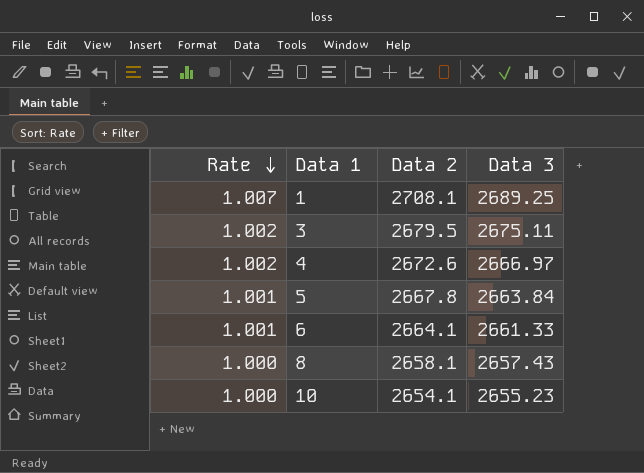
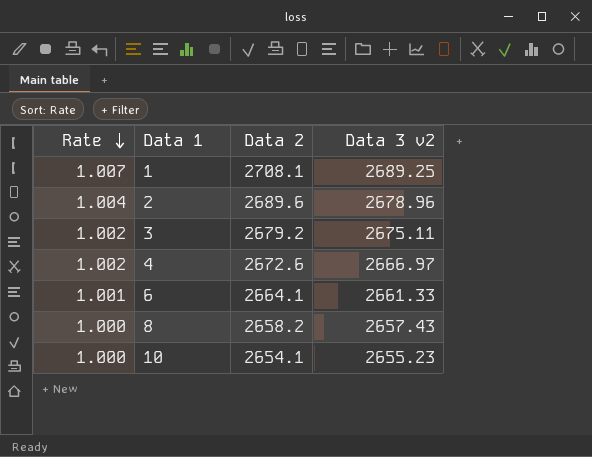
column name: Data 3 -> Data 3 v2
row 5: 1.001 | 2667.8 | 2663.84 -> none
row 2: none -> 1.004 | 2689.6 | 2678.96
3 | Data 2: 2679.5 -> 2679.2
8 | Data 2: 2658.1 -> 2658.2

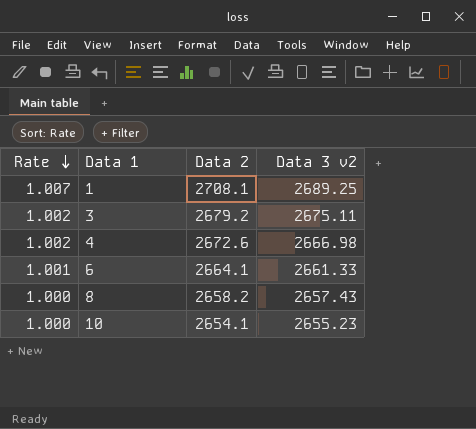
row 2: 1.004 | 2689.6 | 2678.96 -> none
4 | Data 3 v2: 2666.97 -> 2666.98

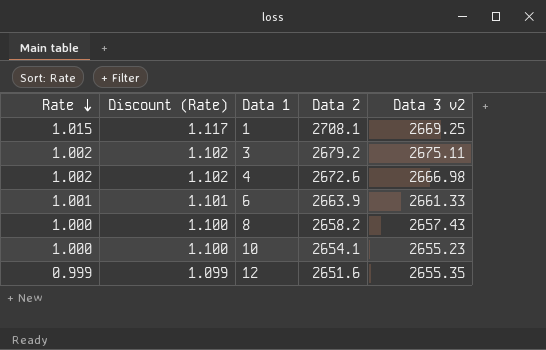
column Discount (Rate) | formula: none -> [Rate] * 1.1
1 | Rate: 1.007 -> 1.015
1 | Data 3 v2: 2689.25 -> 2669.25
6 | Data 2: 2664.1 -> 2663.9
row 12: none -> 0.999 | 1.099 | 2651.6 | 2655.35

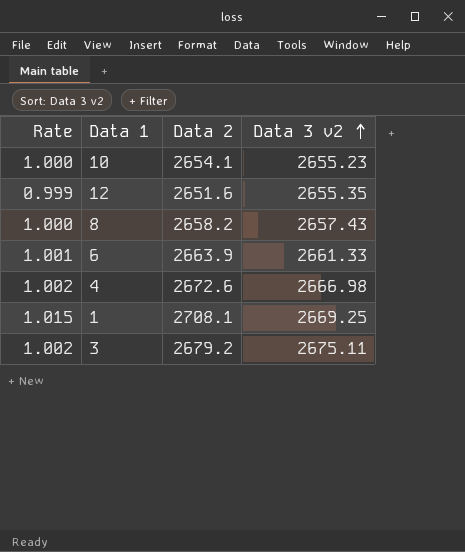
row order: Rate descending -> Data 3 v2 ascending
column Discount (Rate) | formula: [Rate] * 1.1 -> none

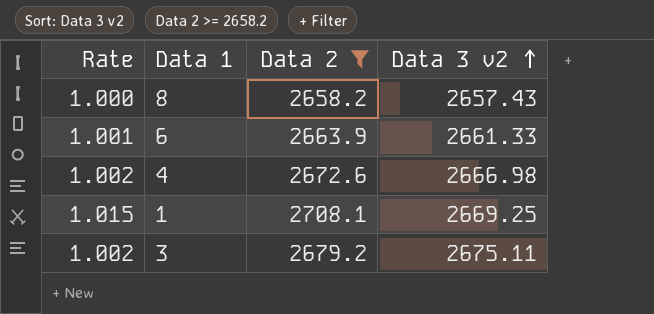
filter: none -> Data 2 >= 2658.2

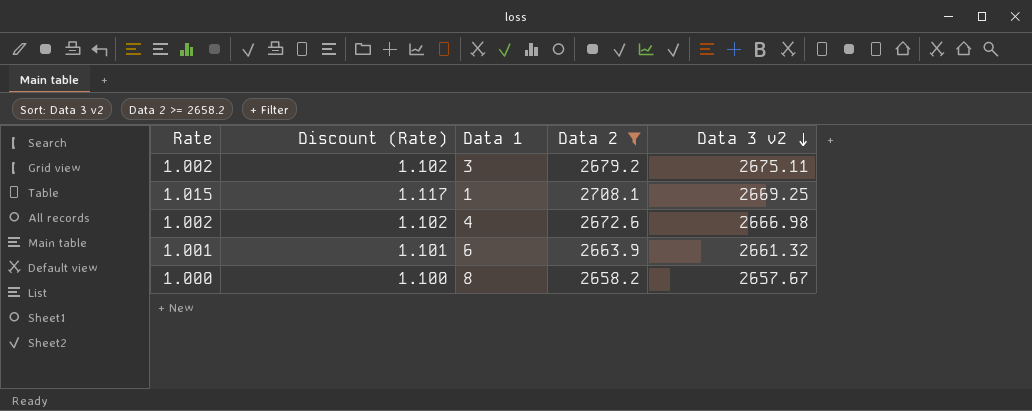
row order: Data 3 v2 ascending -> Data 3 v2 descending
column Discount (Rate) | formula: none -> [Rate] * 1.1
6 | Data 3 v2: 2661.33 -> 2661.32
8 | Data 3 v2: 2657.43 -> 2657.67

